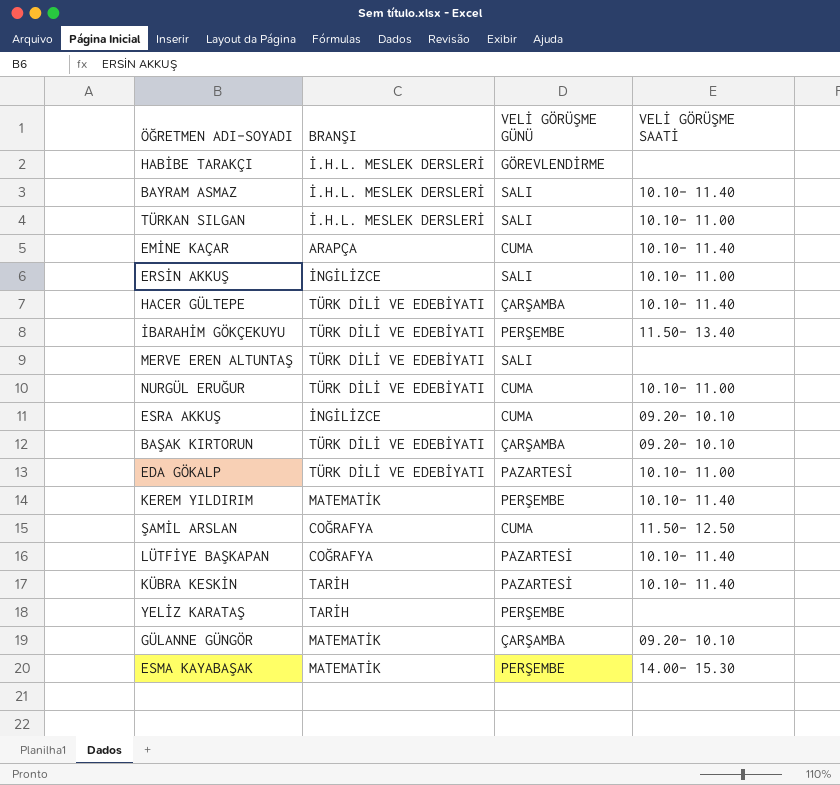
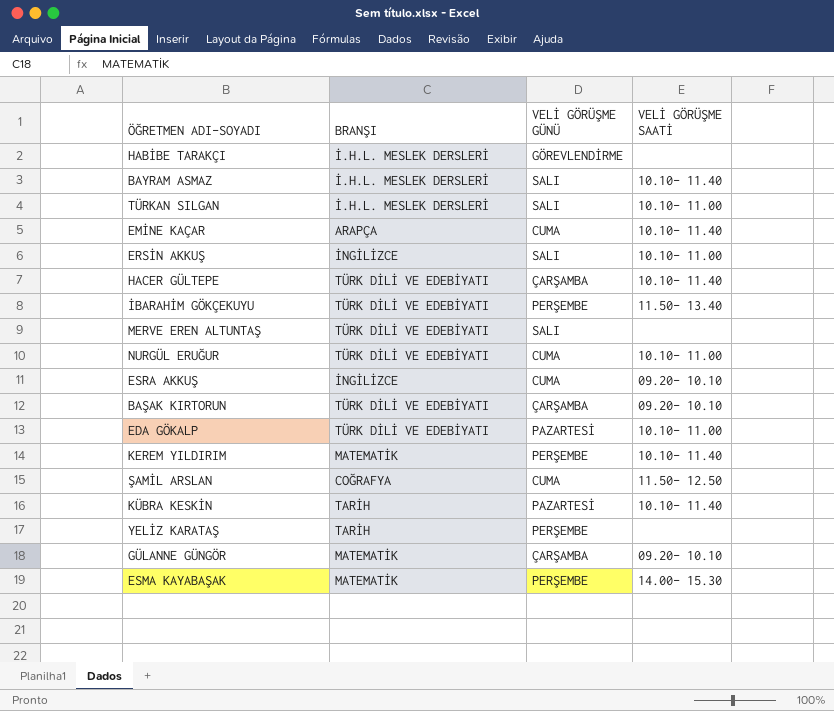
row LÜTFİYE BAŞKAPAN: COĞRAFYA | PAZARTESİ | 10.10- 11.40 -> none

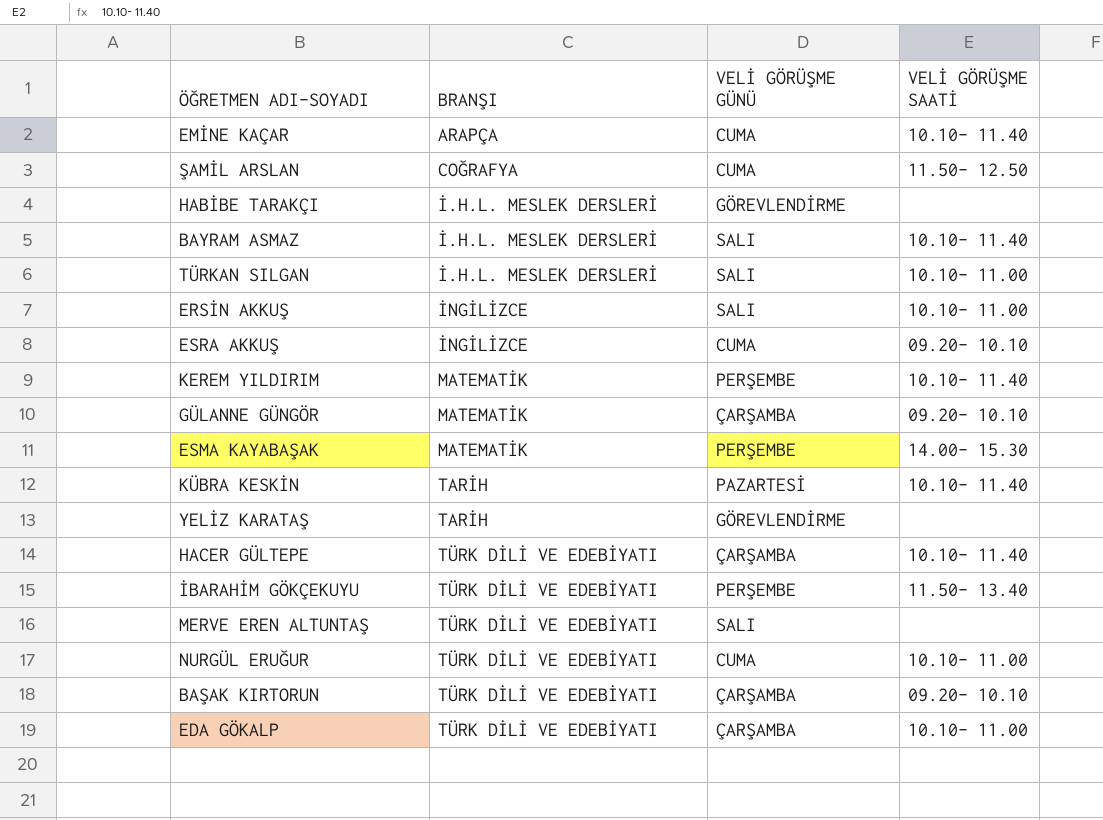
row order: none -> BRANŞI ascending
YELİZ KARATAŞ | VELİ GÖRÜŞME GÜNÜ: PERŞEMBE -> GÖREVLENDİRME
EDA GÖKALP | VELİ GÖRÜŞME GÜNÜ: PAZARTESİ -> ÇARŞAMBA

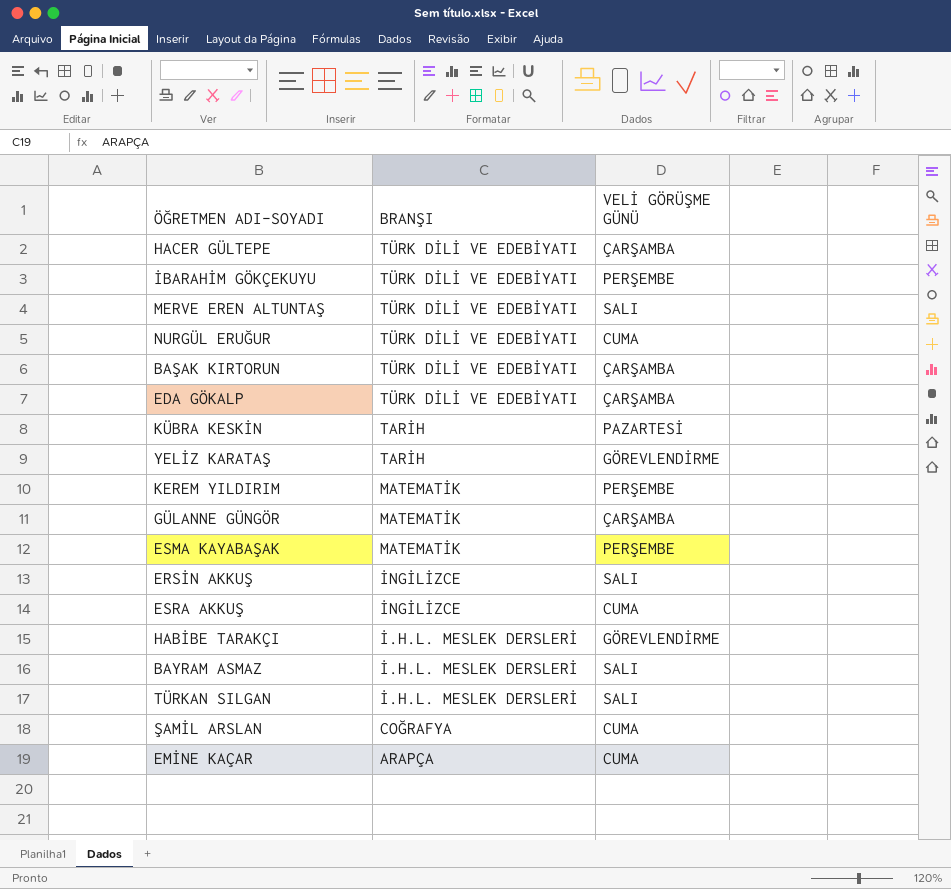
row order: BRANŞI ascending -> BRANŞI descending
column VELİ GÖRÜŞME SAATİ | position: 4 -> none

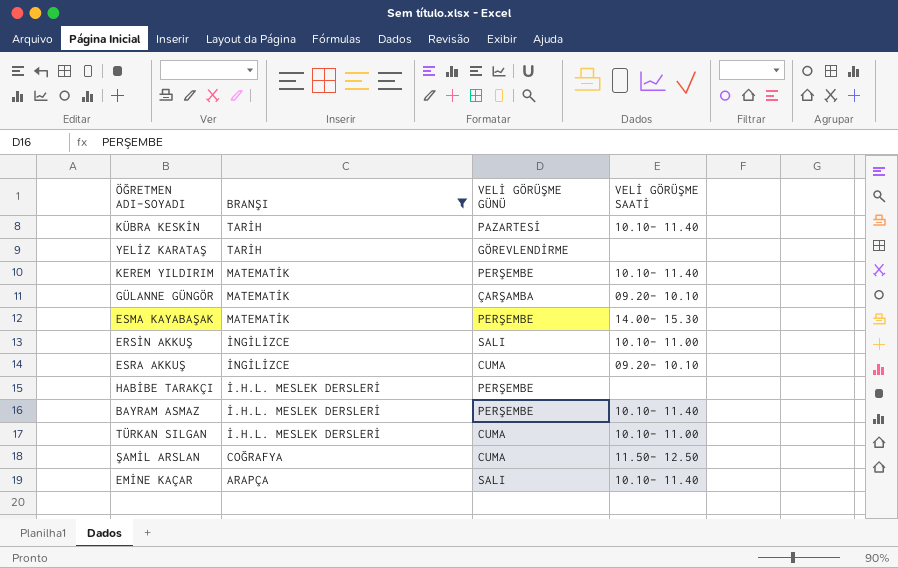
filter: none -> BRANŞI != TÜRK DİLİ VE EDEBİYATI
column VELİ GÖRÜŞME SAATİ | position: none -> 4
HABİBE TARAKÇI | VELİ GÖRÜŞME GÜNÜ: GÖREVLENDİRME -> PERŞEMBE
BAYRAM ASMAZ | VELİ GÖRÜŞME GÜNÜ: SALI -> PERŞEMBE
TÜRKAN SILGAN | VELİ GÖRÜŞME GÜNÜ: SALI -> CUMA
EMİNE KAÇAR | VELİ GÖRÜŞME GÜNÜ: CUMA -> SALI

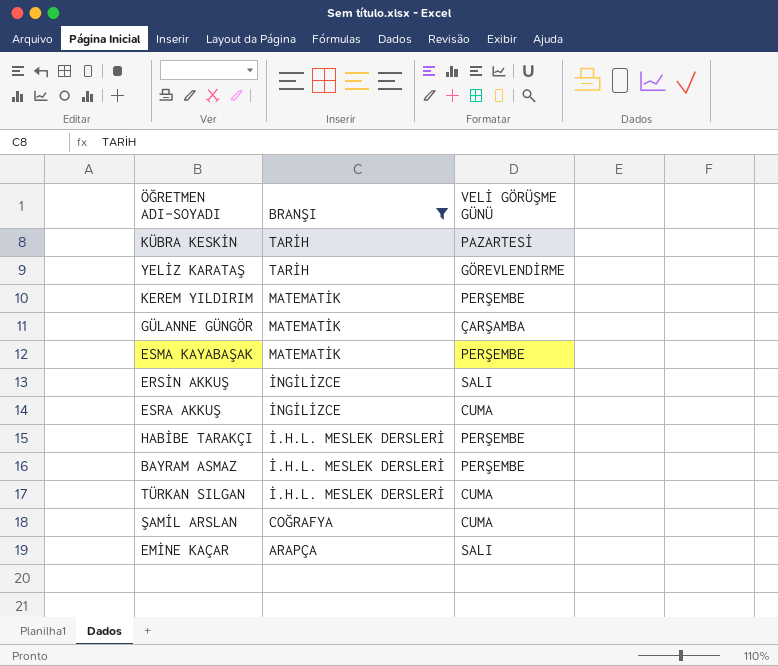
column VELİ GÖRÜŞME SAATİ | position: 4 -> none

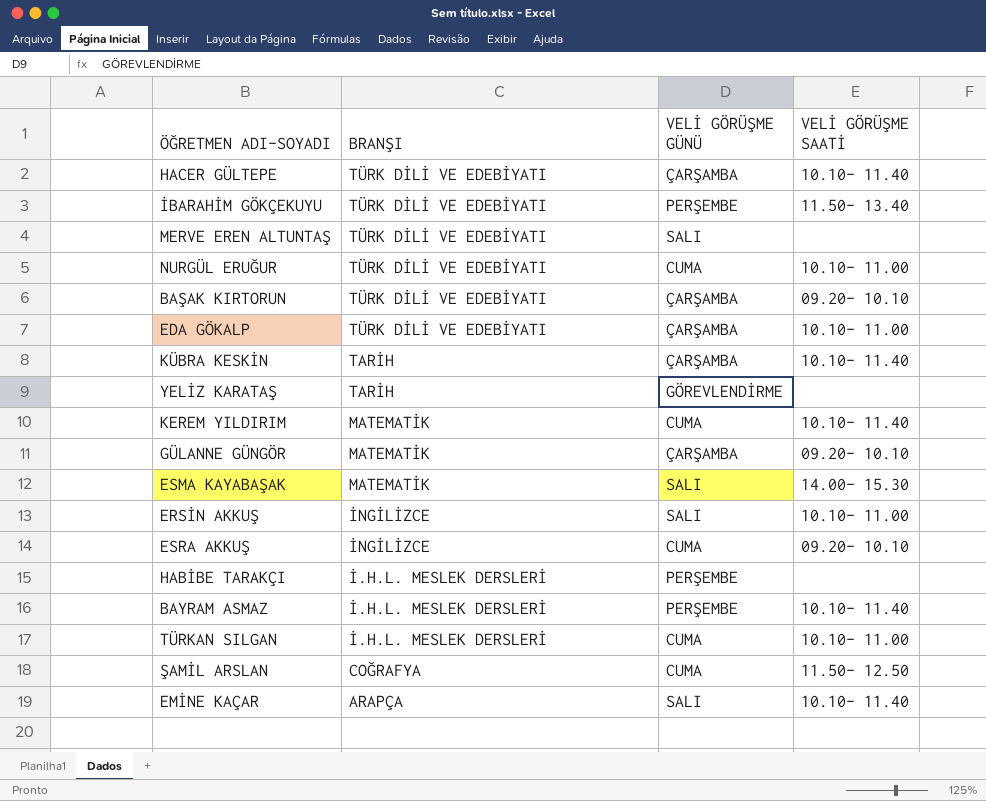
filter: BRANŞI != TÜRK DİLİ VE EDEBİYATI -> none
column VELİ GÖRÜŞME SAATİ | position: none -> 4
KÜBRA KESKİN | VELİ GÖRÜŞME GÜNÜ: PAZARTESİ -> ÇARŞAMBA
KEREM YILDIRIM | VELİ GÖRÜŞME GÜNÜ: PERŞEMBE -> CUMA
ESMA KAYABAŞAK | VELİ GÖRÜŞME GÜNÜ: PERŞEMBE -> SALI

